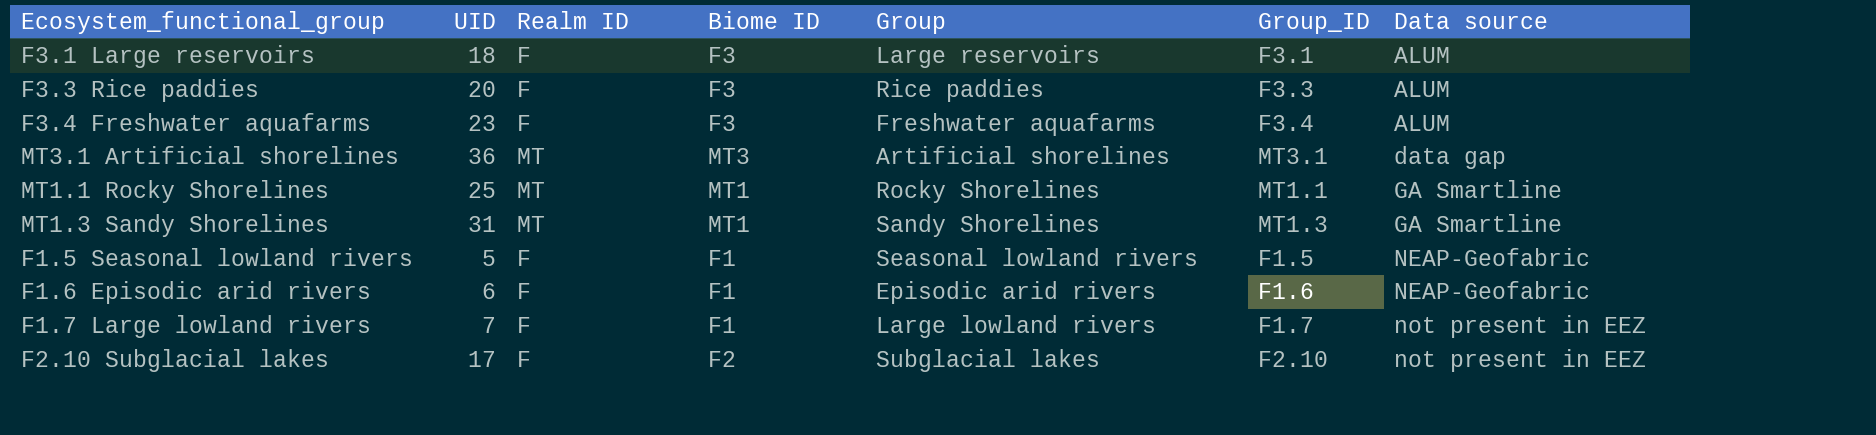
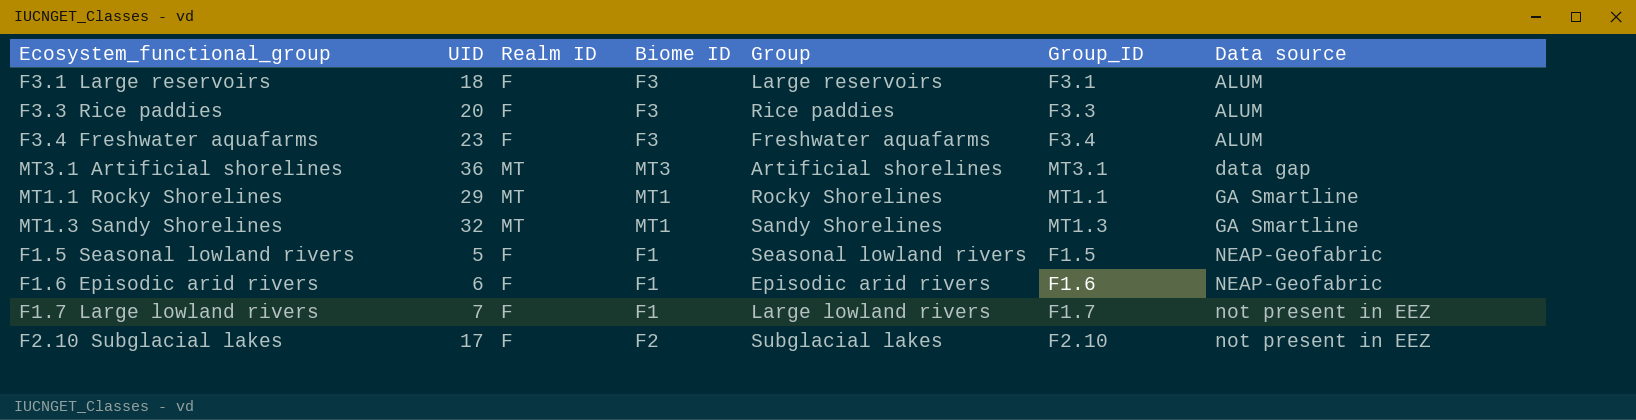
MT1.1 Rocky Shorelines | UID: 25 -> 29
MT1.3 Sandy Shorelines | UID: 31 -> 32

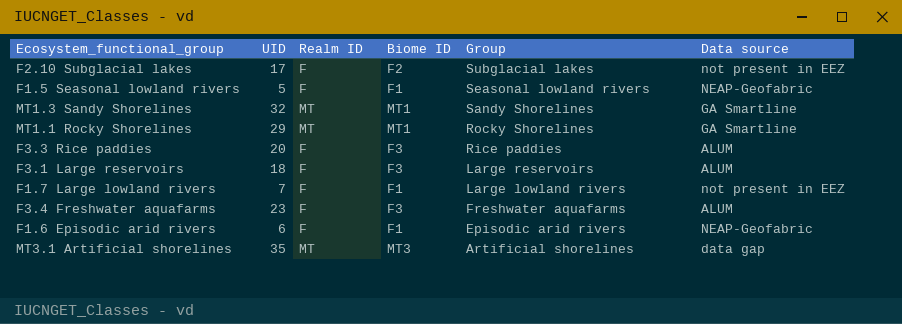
row order: Data source ascending -> Group descending
column Group_ID | position: 6 -> none
MT3.1 Artificial shorelines | UID: 36 -> 35

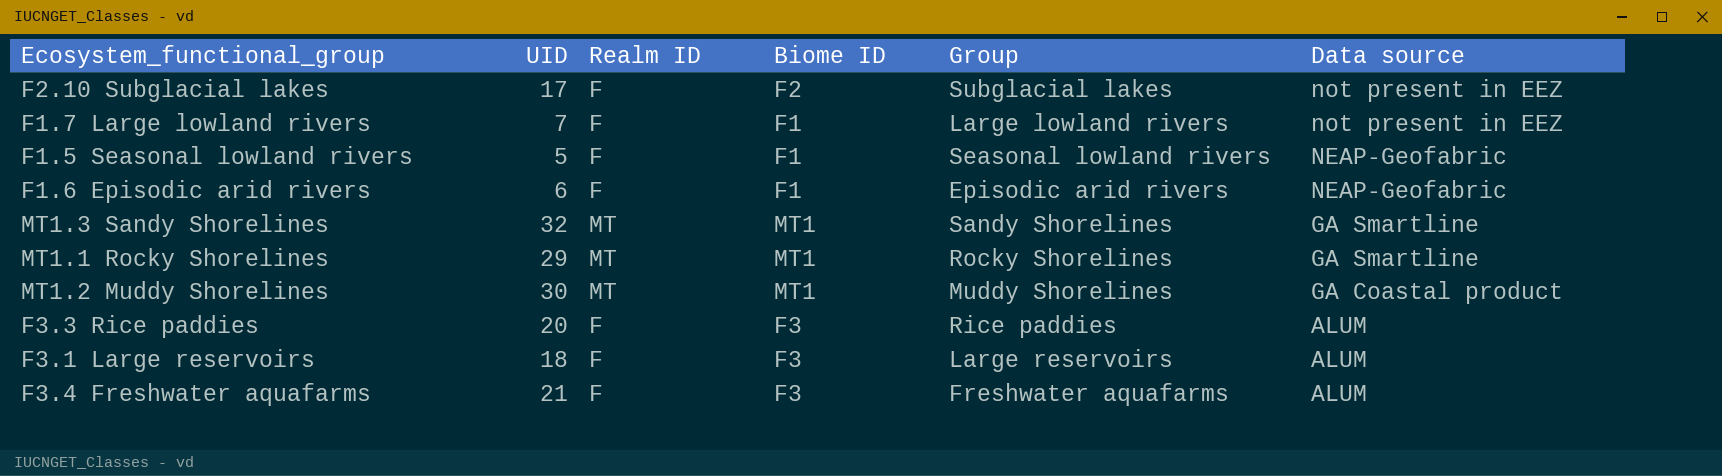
row order: Group descending -> Data source descending
row MT3.1 Artificial shorelines: 35 | MT | MT3 | Artificial shorelines | data gap -> none
row MT1.2 Muddy Shorelines: none -> 30 | MT | MT1 | Muddy Shorelines | GA Coastal product
F3.4 Freshwater aquafarms | UID: 23 -> 21

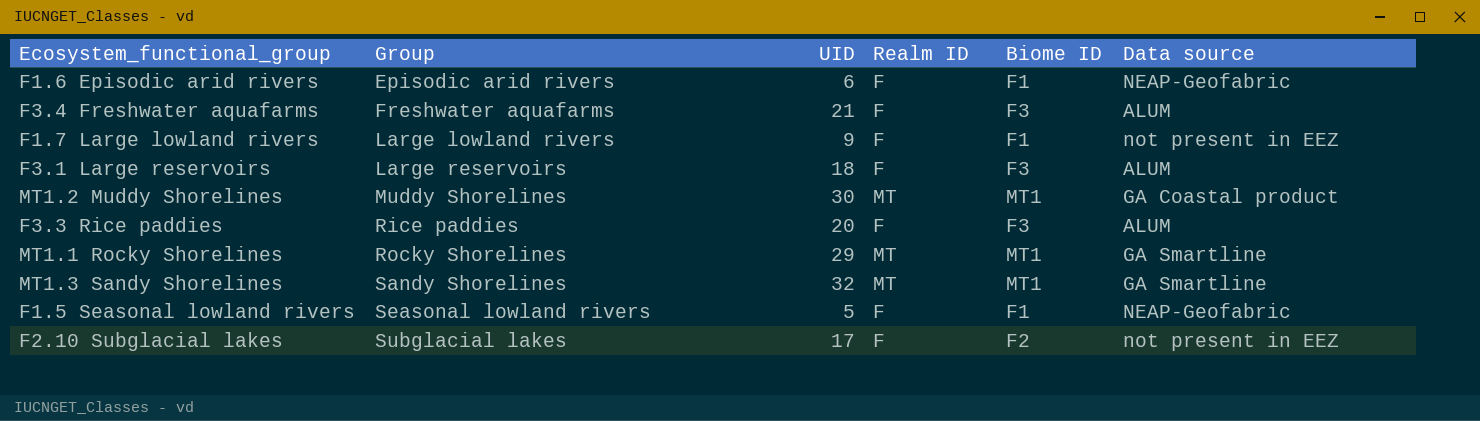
row order: Data source descending -> Group ascending
column Group | position: 5 -> 2
F1.7 Large lowland rivers | UID: 7 -> 9

